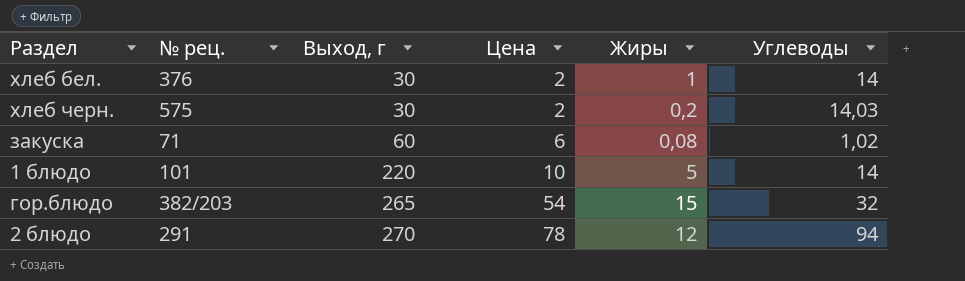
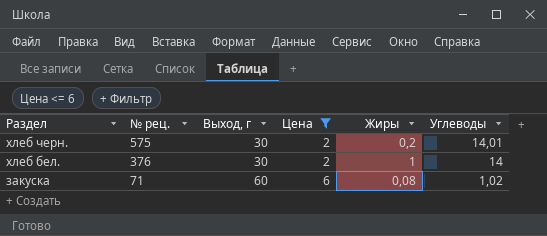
filter: none -> Цена <= 6
row order: Выход, г ascending -> Раздел descending
хлеб черн. | Углеводы: 14,03 -> 14,01

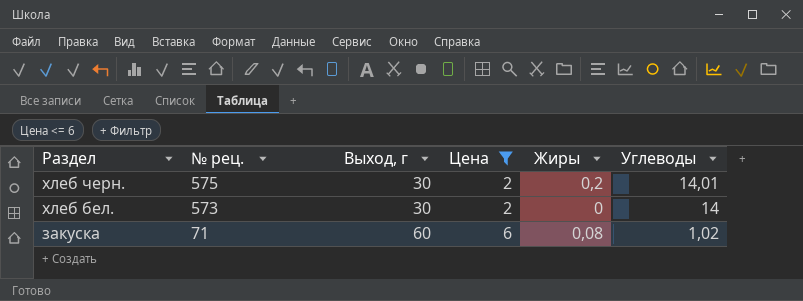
хлеб бел. | № рец.: 376 -> 573
хлеб бел. | Жиры: 1 -> 0

